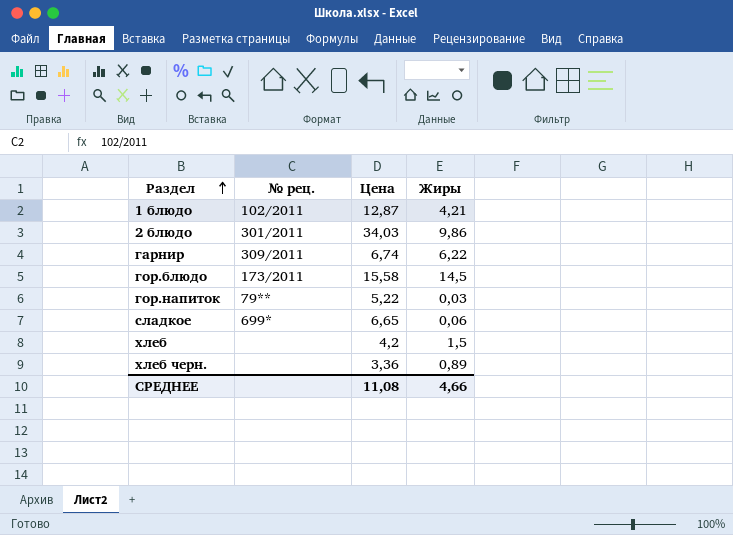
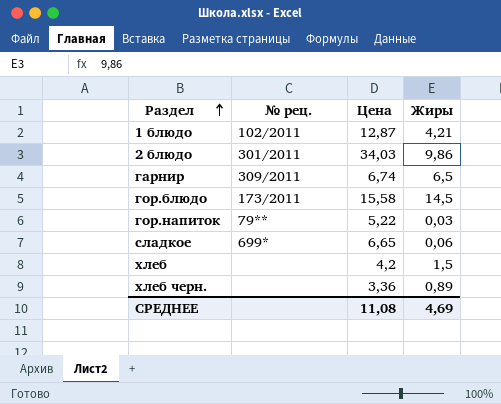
гарнир | Жиры: 6,22 -> 6,5
СРЕДНЕЕ | Жиры: 4,66 -> 4,69

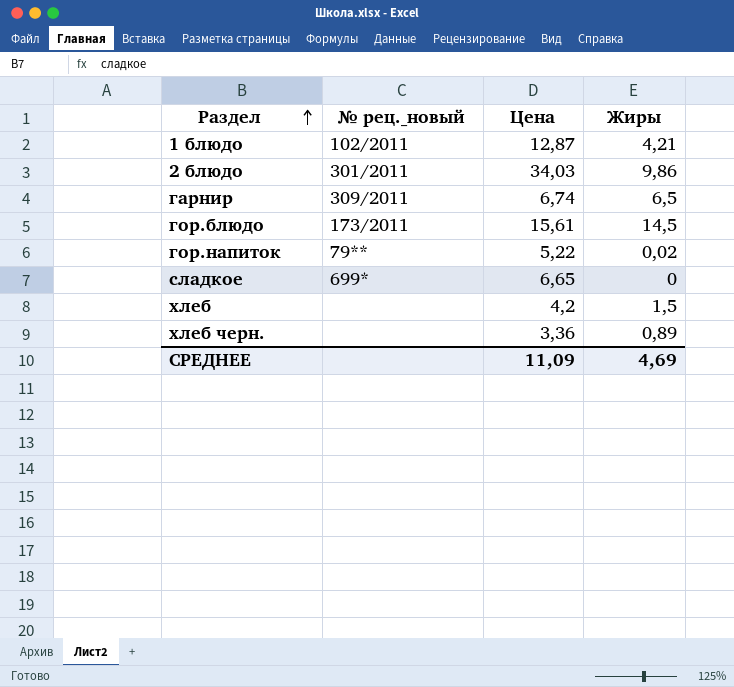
column name: № рец. -> № рец._новый
гор.блюдо | Цена: 15,58 -> 15,61
гор.напиток | Жиры: 0,03 -> 0,02
сладкое | Жиры: 0,06 -> 0
СРЕДНЕЕ | Цена: 11,08 -> 11,09

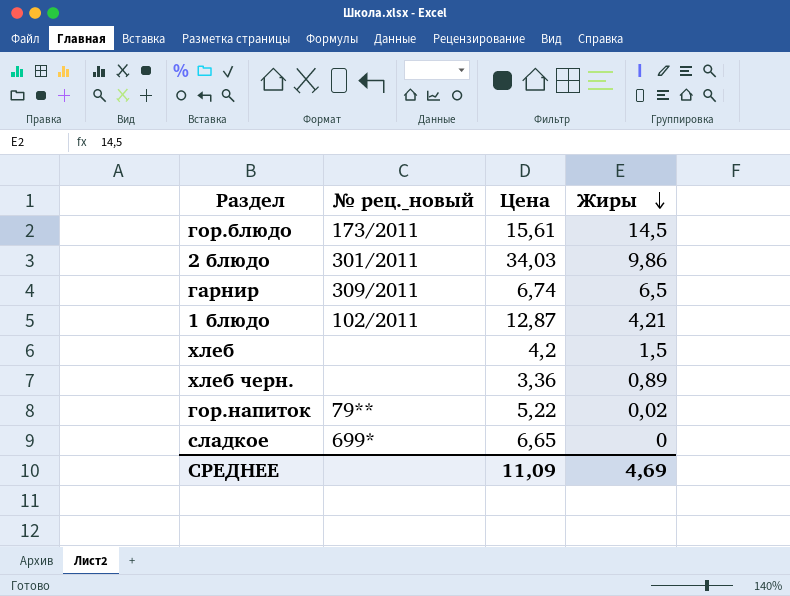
row order: Раздел ascending -> Жиры descending

